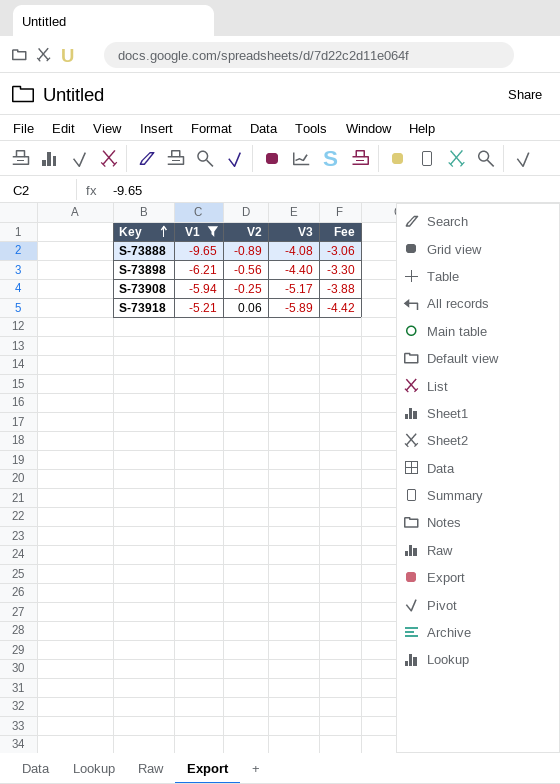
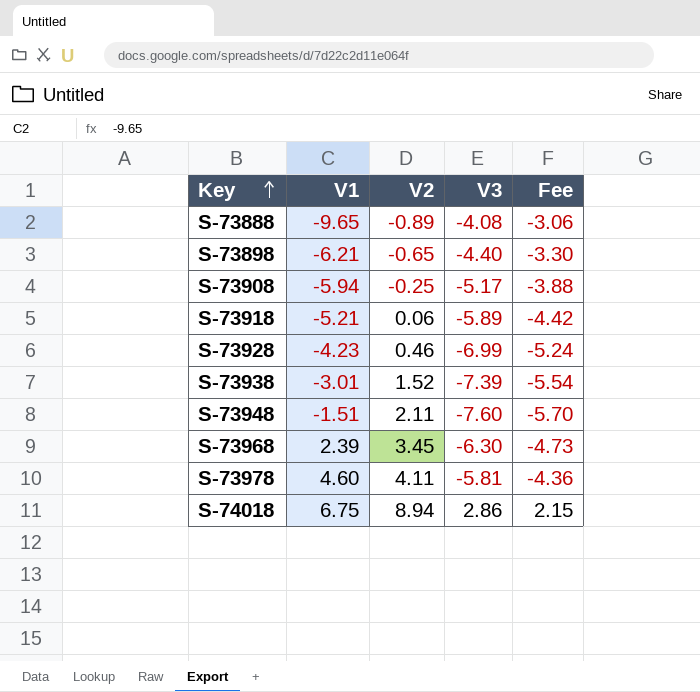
filter: V1 <= -5.21 -> none
S-73898 | V2: -0.56 -> -0.65

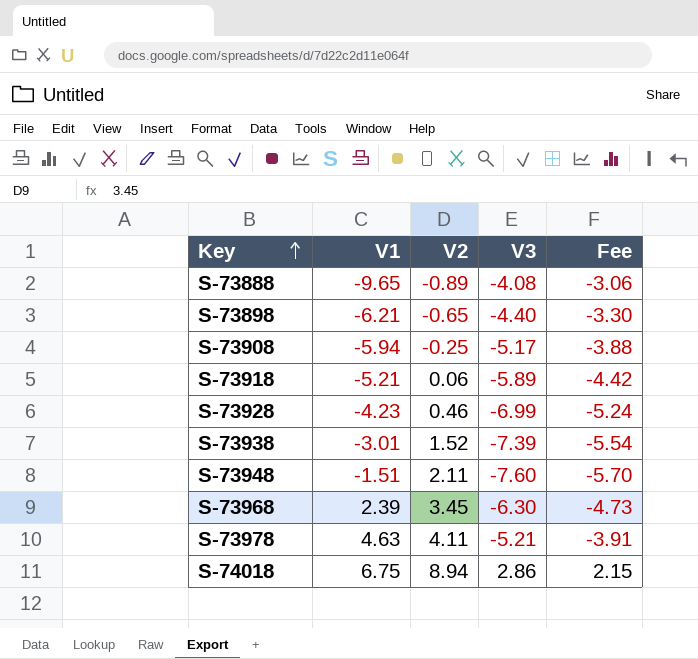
S-73978 | V1: 4.60 -> 4.63
S-73978 | V3: -5.81 -> -5.21
S-73978 | Fee: -4.36 -> -3.91

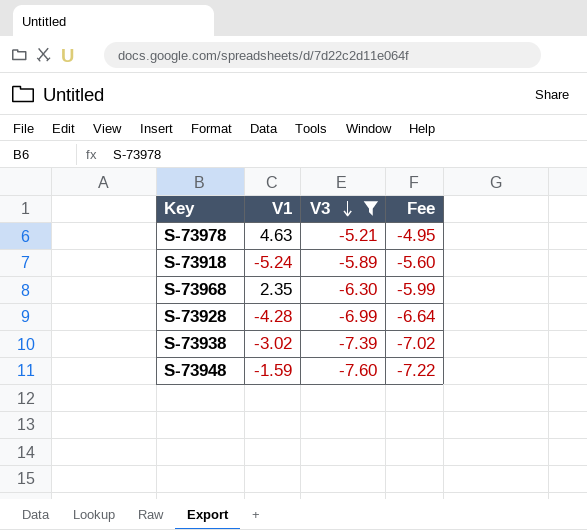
filter: none -> V3 <= -5.21
row order: Key ascending -> V3 descending
column V2 | position: 3 -> none
column Fee | formula: [V3] * 0.75 -> [V3] * 0.95
S-73918 | V1: -5.21 -> -5.24
S-73968 | V1: 2.39 -> 2.35
S-73928 | V1: -4.23 -> -4.28
S-73938 | V1: -3.01 -> -3.02
S-73948 | V1: -1.51 -> -1.59

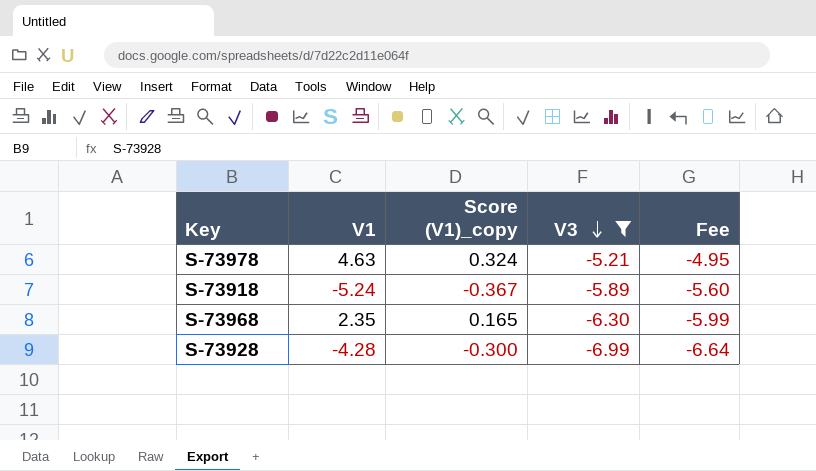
column Score (V1)_copy | formula: none -> [V1] * 0.07
row S-73938: -3.02 | -7.39 | -7.02 -> none
row S-73948: -1.59 | -7.60 | -7.22 -> none

